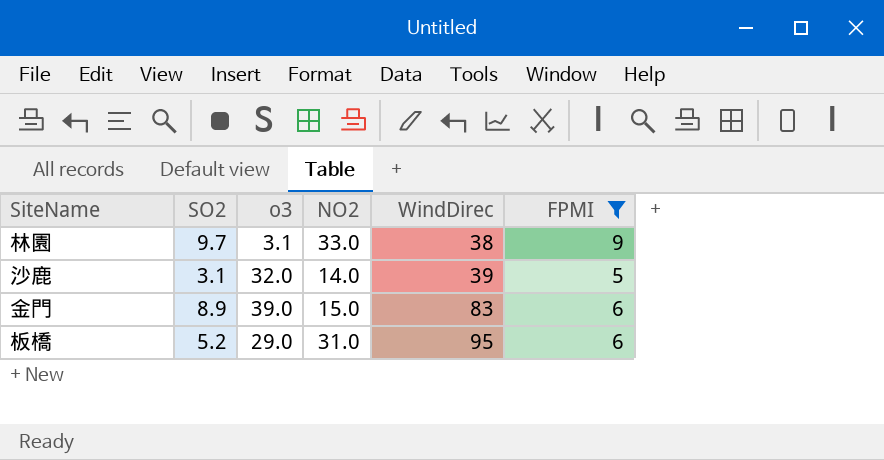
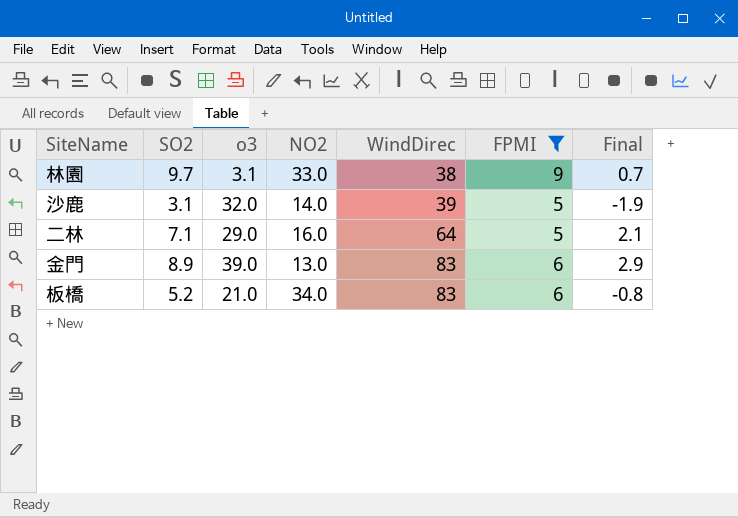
column Final | formula: none -> [SO2] - [FPMI]
row 二林: none -> 7.1 | 29.0 | 16.0 | 64 | 5 | 2.1
金門 | NO2: 15.0 -> 13.0
板橋 | o3: 29.0 -> 21.0
板橋 | NO2: 31.0 -> 34.0
板橋 | WindDirec: 95 -> 83

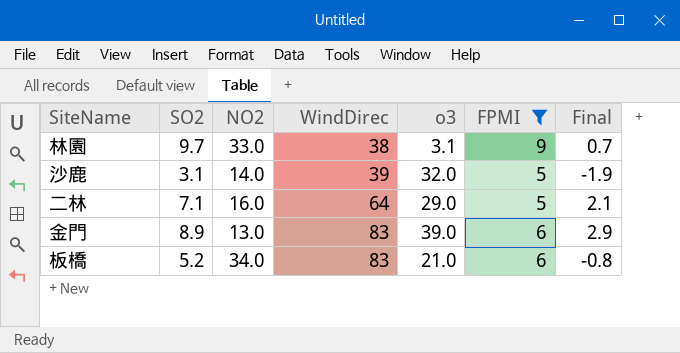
column o3 | position: 3 -> 5

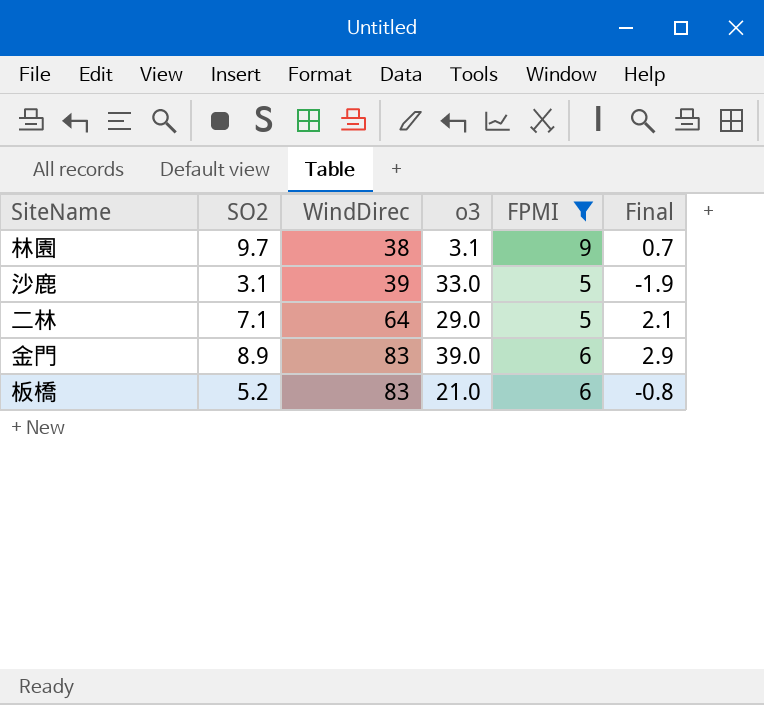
column NO2 | position: 3 -> none
沙鹿 | o3: 32.0 -> 33.0

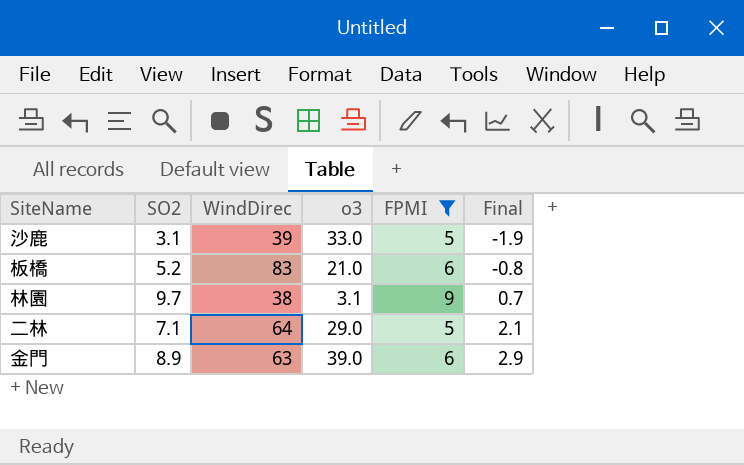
row order: WindDirec ascending -> Final ascending
金門 | WindDirec: 83 -> 63

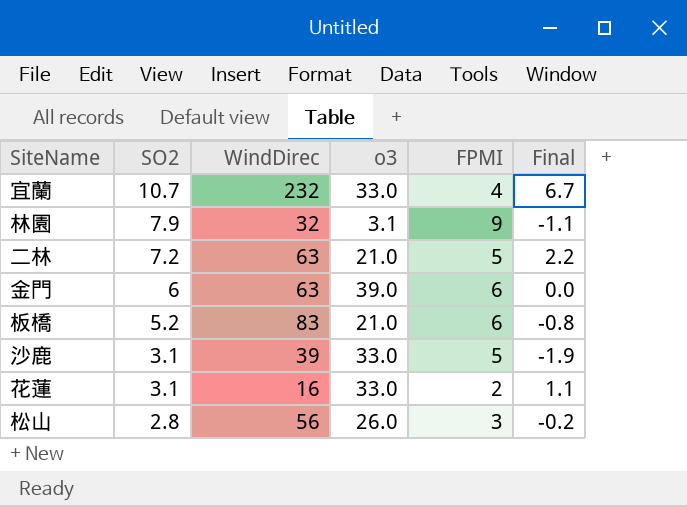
filter: FPMI >= 5 -> none
row order: Final ascending -> SO2 descending
林園 | SO2: 9.7 -> 7.9
林園 | WindDirec: 38 -> 32
林園 | Final: 0.7 -> -1.1
二林 | SO2: 7.1 -> 7.2
二林 | WindDirec: 64 -> 63
二林 | o3: 29.0 -> 21.0
二林 | Final: 2.1 -> 2.2
金門 | SO2: 8.9 -> 6
金門 | Final: 2.9 -> 0.0

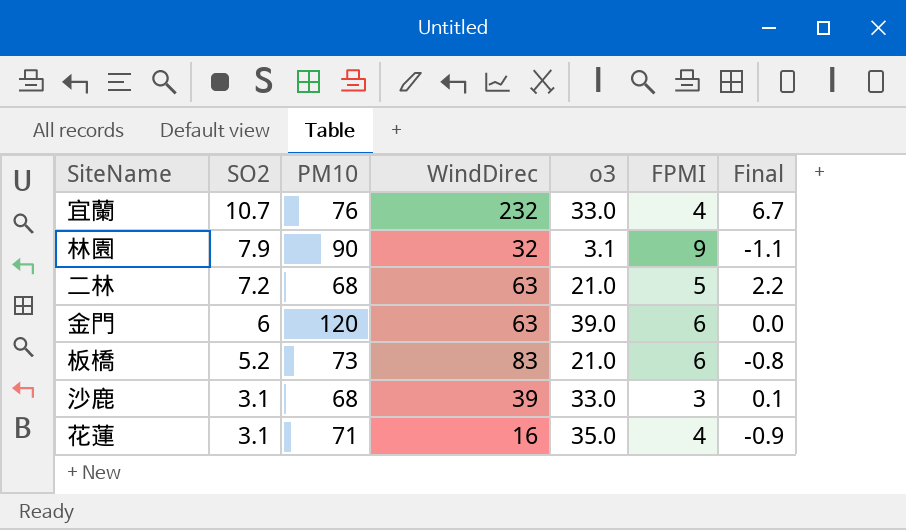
column PM10 | position: none -> 3
row 松山: 2.8 | 56 | 26.0 | 3 | -0.2 -> none
沙鹿 | FPMI: 5 -> 3
沙鹿 | Final: -1.9 -> 0.1
花蓮 | o3: 33.0 -> 35.0
花蓮 | FPMI: 2 -> 4
花蓮 | Final: 1.1 -> -0.9

